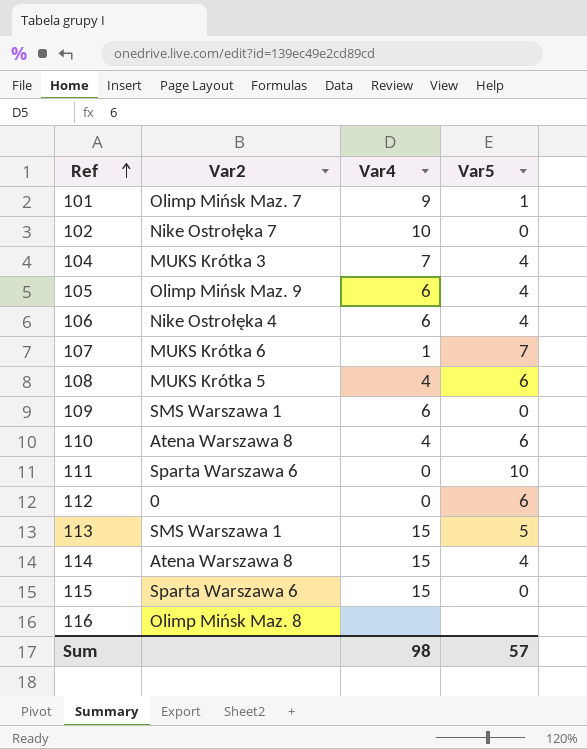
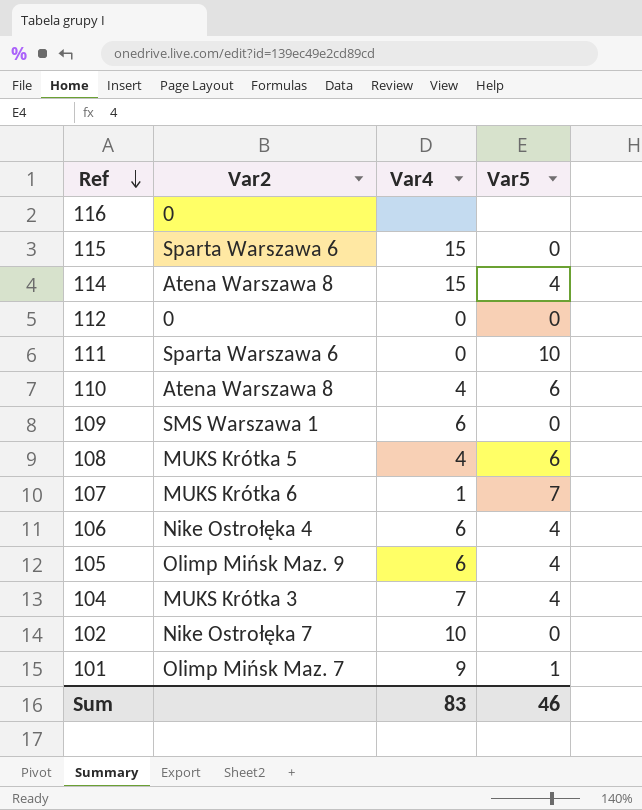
row order: Ref ascending -> Ref descending
row 113: SMS Warszawa 1 | 15 | 5 -> none
116 | Var2: Olimp Mińsk Maz. 8 -> 0
112 | Var5: 6 -> 0
Sum | Var4: 98 -> 83
Sum | Var5: 57 -> 46

